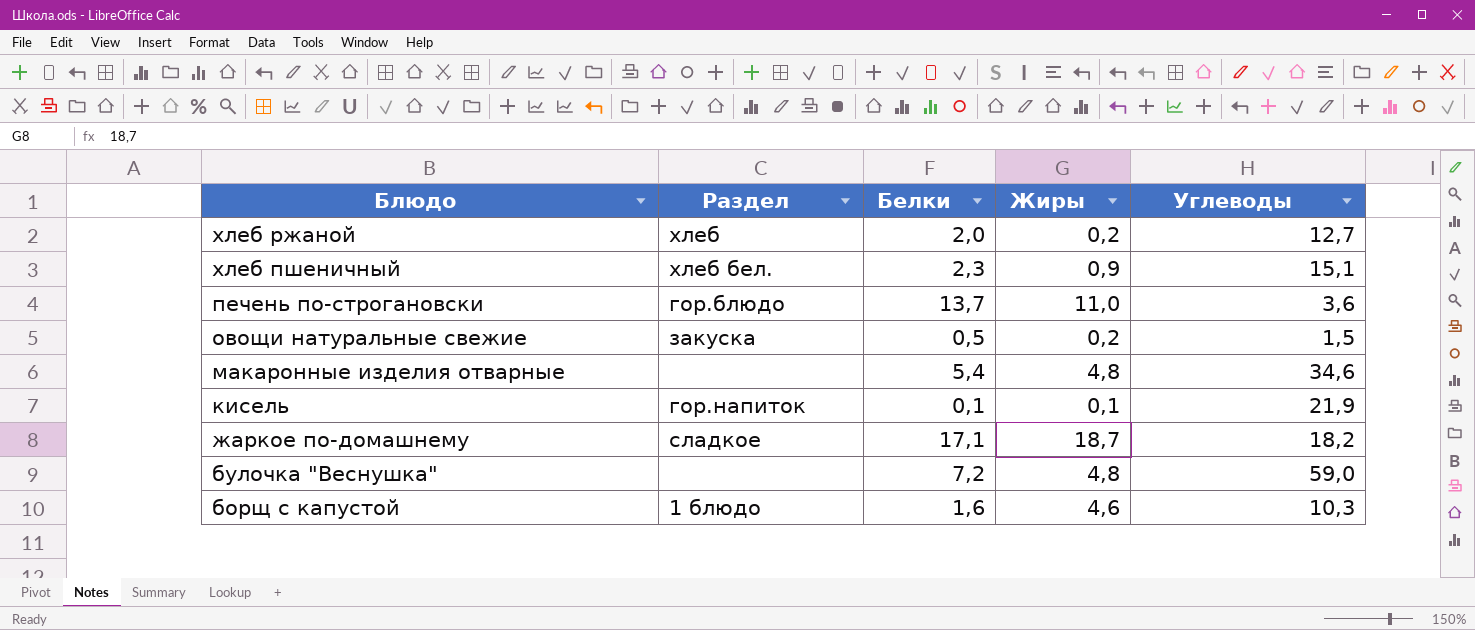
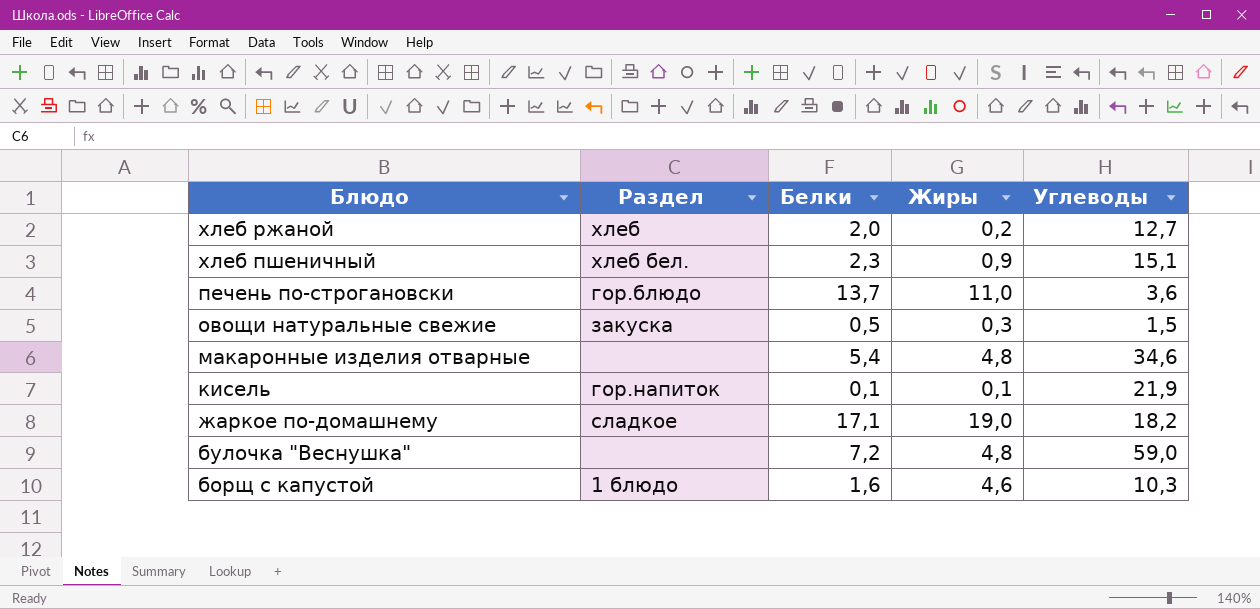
овощи натуральные свежие | Жиры: 0,2 -> 0,3
жаркое по-домашнему | Жиры: 18,7 -> 19,0

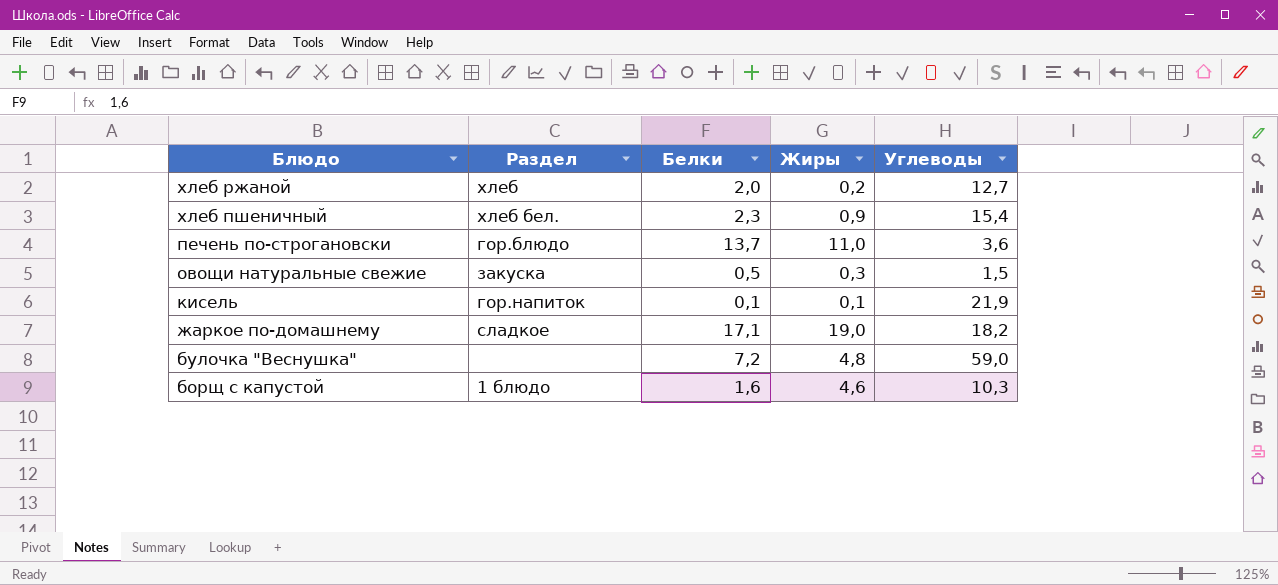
row макаронные изделия отварные: none | 5,4 | 4,8 | 34,6 -> none
хлеб пшеничный | Углеводы: 15,1 -> 15,4

